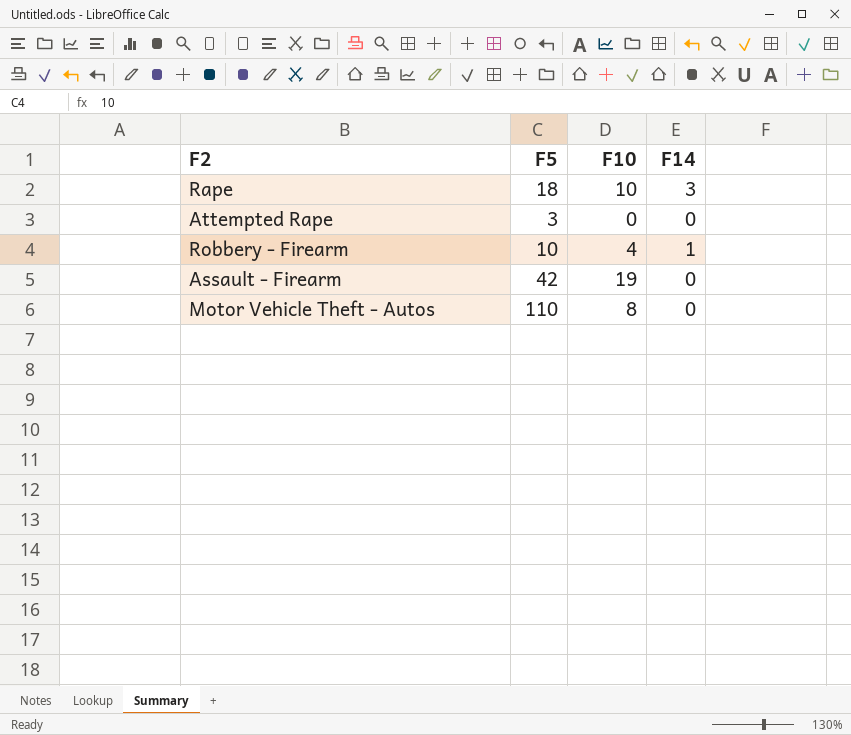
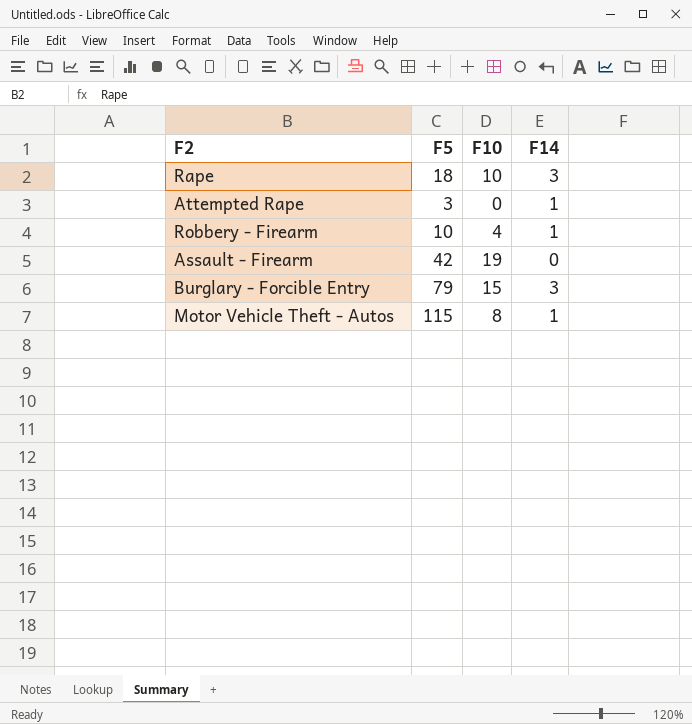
Attempted Rape | F14: 0 -> 1
row Burglary - Forcible Entry: none -> 79 | 15 | 3
Motor Vehicle Theft - Autos | F5: 110 -> 115
Motor Vehicle Theft - Autos | F14: 0 -> 1

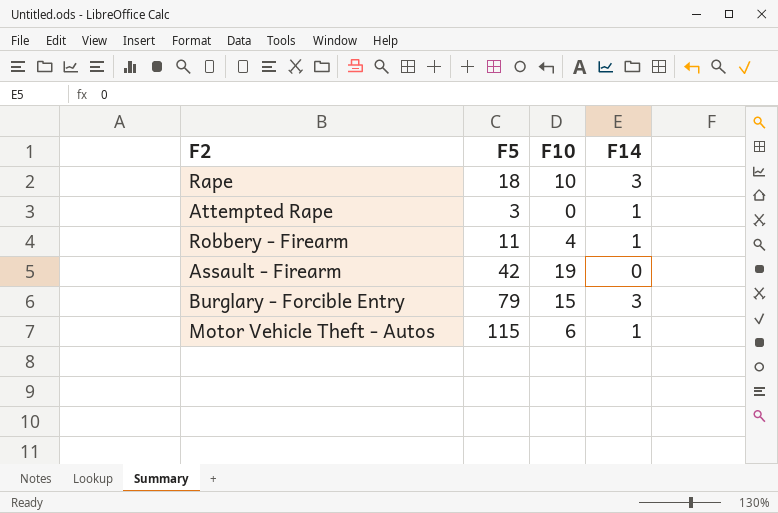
Robbery - Firearm | F5: 10 -> 11
Motor Vehicle Theft - Autos | F10: 8 -> 6

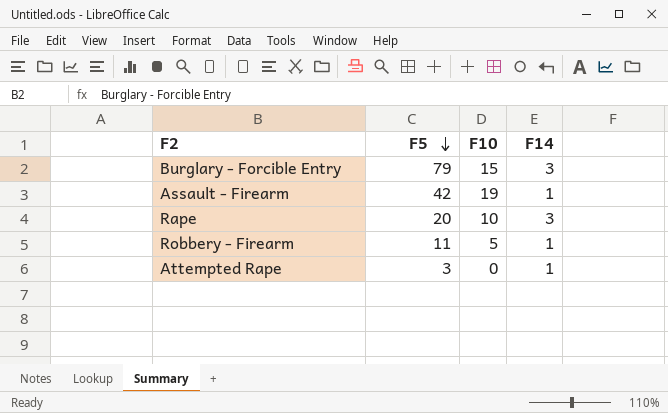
row order: none -> F5 descending
row Motor Vehicle Theft - Autos: 115 | 6 | 1 -> none
Assault - Firearm | F14: 0 -> 1
Rape | F5: 18 -> 20
Robbery - Firearm | F10: 4 -> 5

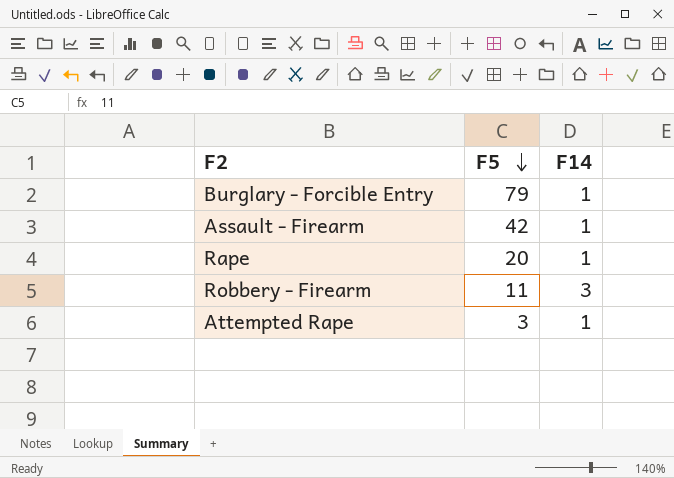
column F10 | position: 3 -> none
Burglary - Forcible Entry | F14: 3 -> 1
Rape | F14: 3 -> 1
Robbery - Firearm | F14: 1 -> 3

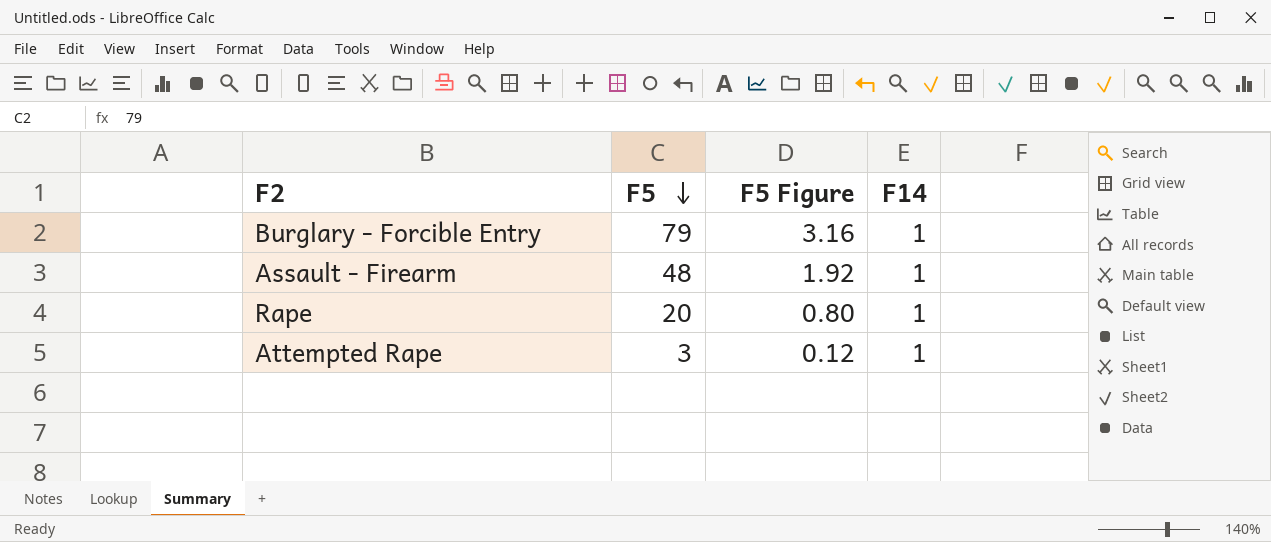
column F5 Figure | formula: none -> [F5] * 0.04
row Robbery - Firearm: 11 | 3 -> none
Assault - Firearm | F5: 42 -> 48

